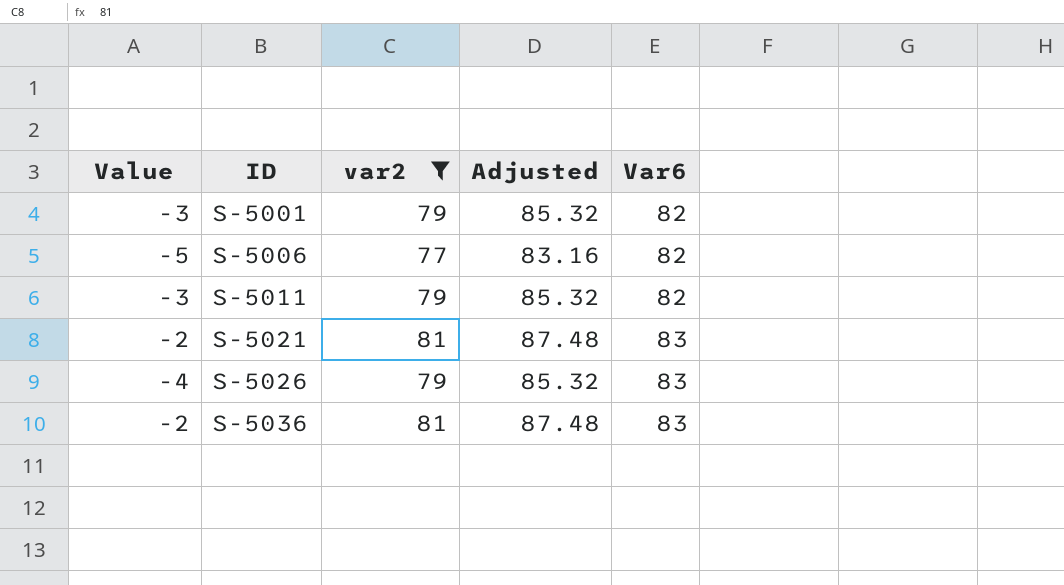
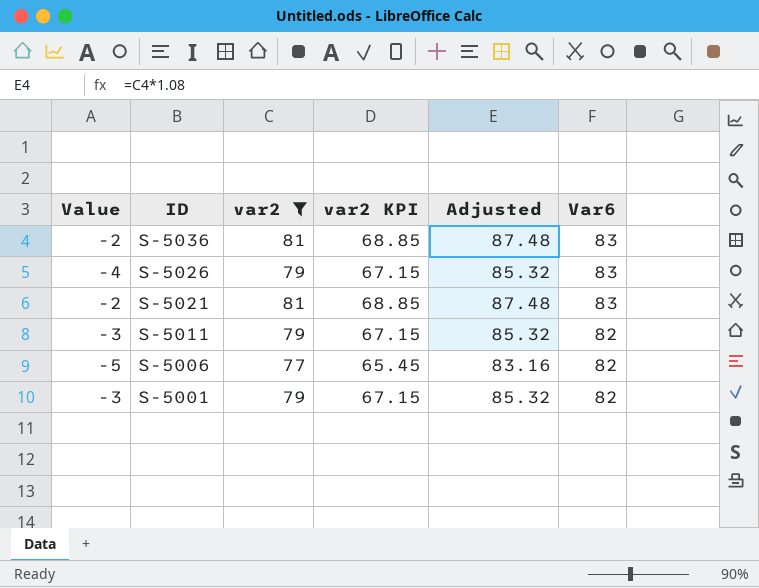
row order: ID ascending -> ID descending
column var2 KPI | formula: none -> [var2] * 0.85

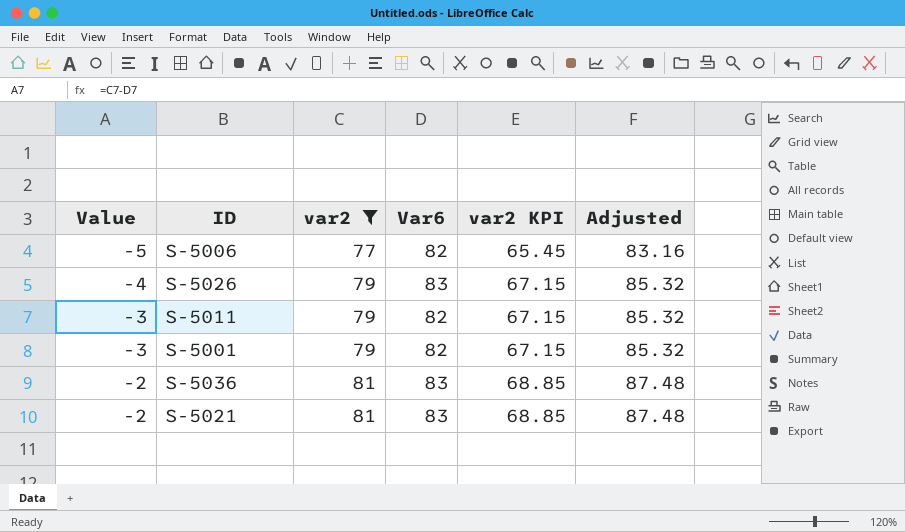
row order: ID descending -> Value ascending
column Var6 | position: 6 -> 4

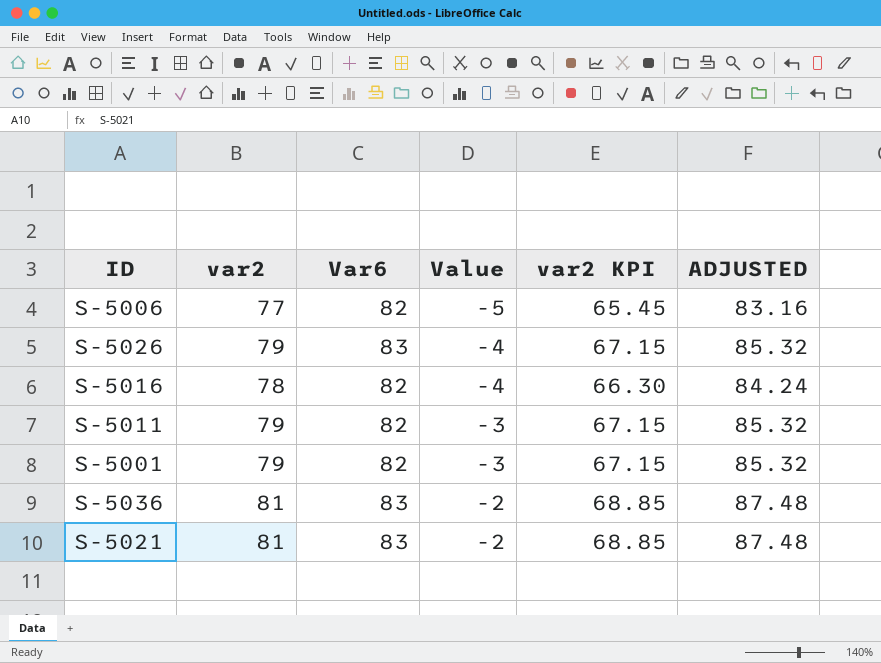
filter: var2 != 78 -> none
column Value | position: 1 -> 4
column name: Adjusted -> ADJUSTED

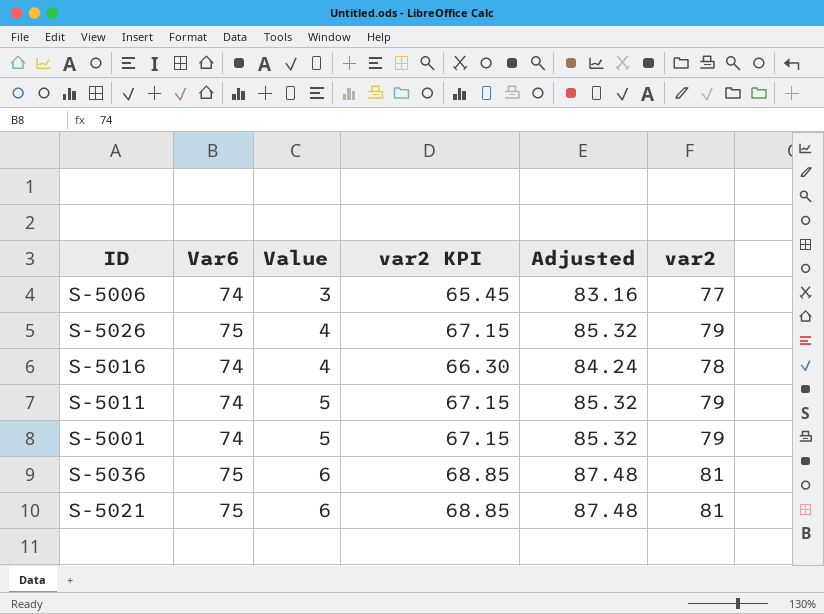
column name: ADJUSTED -> Adjusted
column var2 | position: 2 -> 6
S-5006 | Var6: 82 -> 74
S-5006 | Value: -5 -> 3
S-5026 | Var6: 83 -> 75
S-5026 | Value: -4 -> 4
S-5016 | Var6: 82 -> 74
S-5016 | Value: -4 -> 4
S-5011 | Var6: 82 -> 74
S-5011 | Value: -3 -> 5
S-5001 | Var6: 82 -> 74
S-5001 | Value: -3 -> 5
S-5036 | Var6: 83 -> 75
S-5036 | Value: -2 -> 6
S-5021 | Var6: 83 -> 75
S-5021 | Value: -2 -> 6

